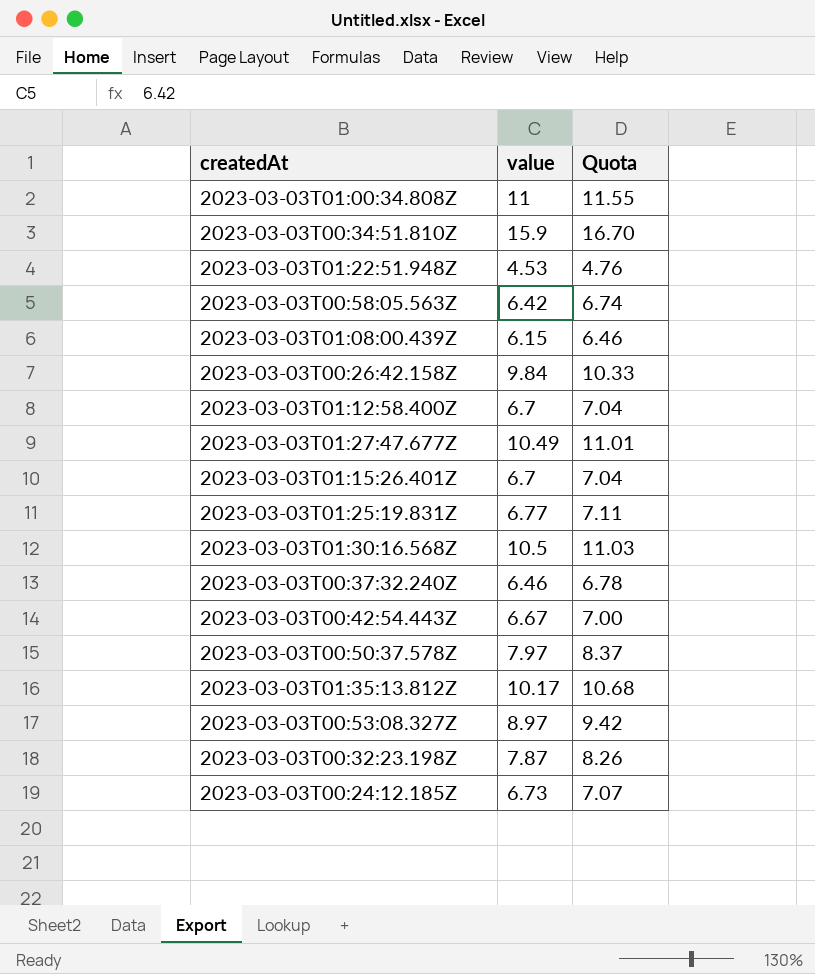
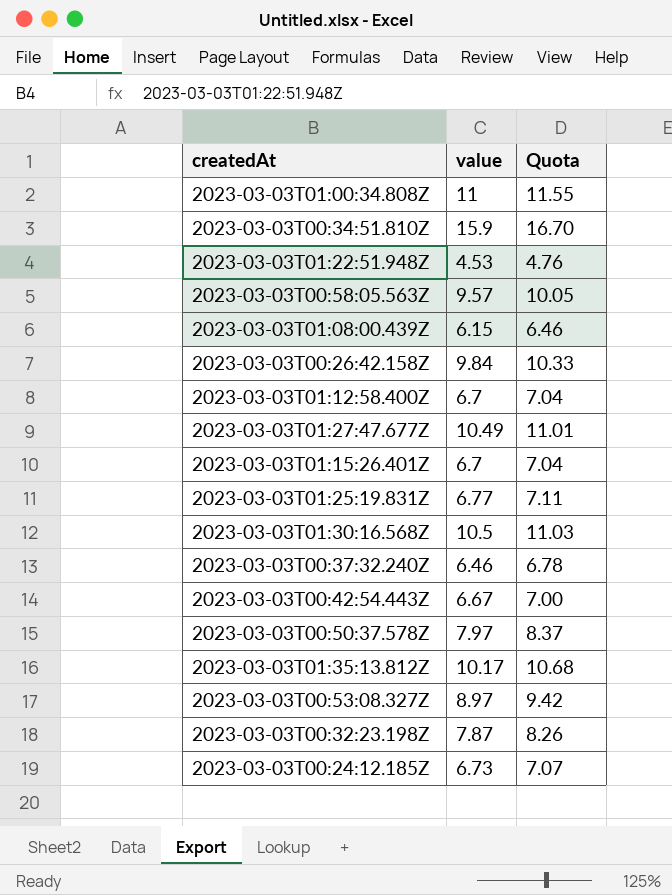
2023-03-03T00:58:05.563Z | value: 6.42 -> 9.57
2023-03-03T00:58:05.563Z | Quota: 6.74 -> 10.05

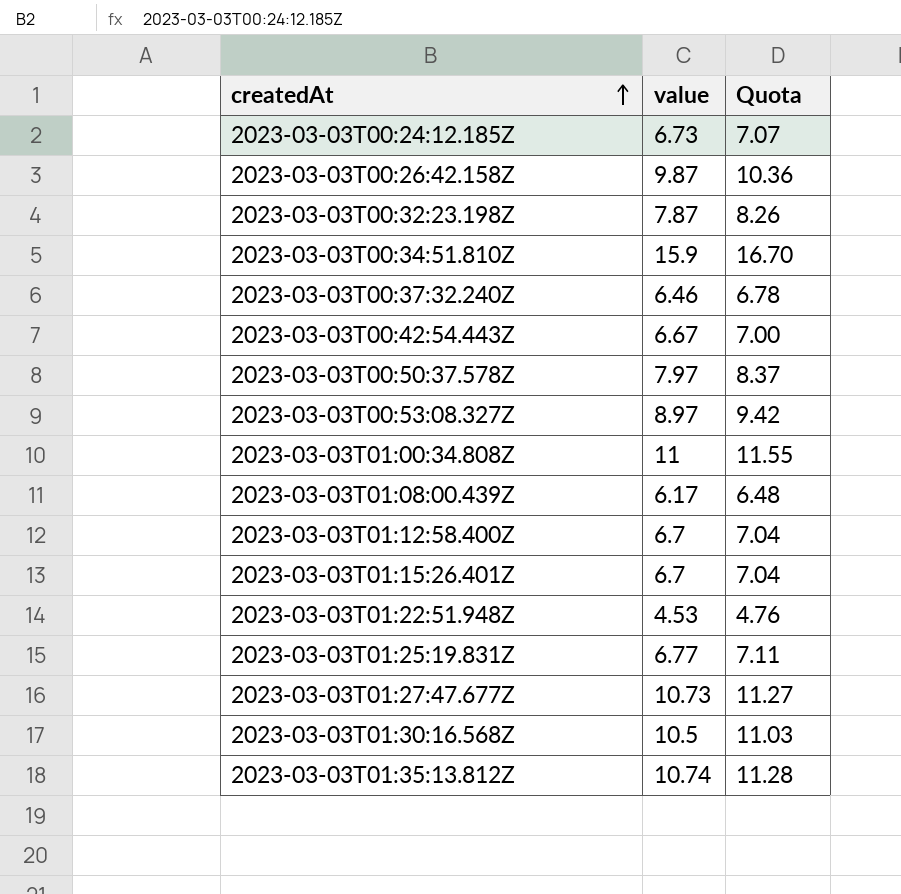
row order: none -> createdAt ascending
row 2023-03-03T00:58:05.563Z: 9.57 | 10.05 -> none
2023-03-03T00:26:42.158Z | value: 9.84 -> 9.87
2023-03-03T00:26:42.158Z | Quota: 10.33 -> 10.36
2023-03-03T01:08:00.439Z | value: 6.15 -> 6.17
2023-03-03T01:08:00.439Z | Quota: 6.46 -> 6.48
2023-03-03T01:27:47.677Z | value: 10.49 -> 10.73
2023-03-03T01:27:47.677Z | Quota: 11.01 -> 11.27
2023-03-03T01:35:13.812Z | value: 10.17 -> 10.74
2023-03-03T01:35:13.812Z | Quota: 10.68 -> 11.28

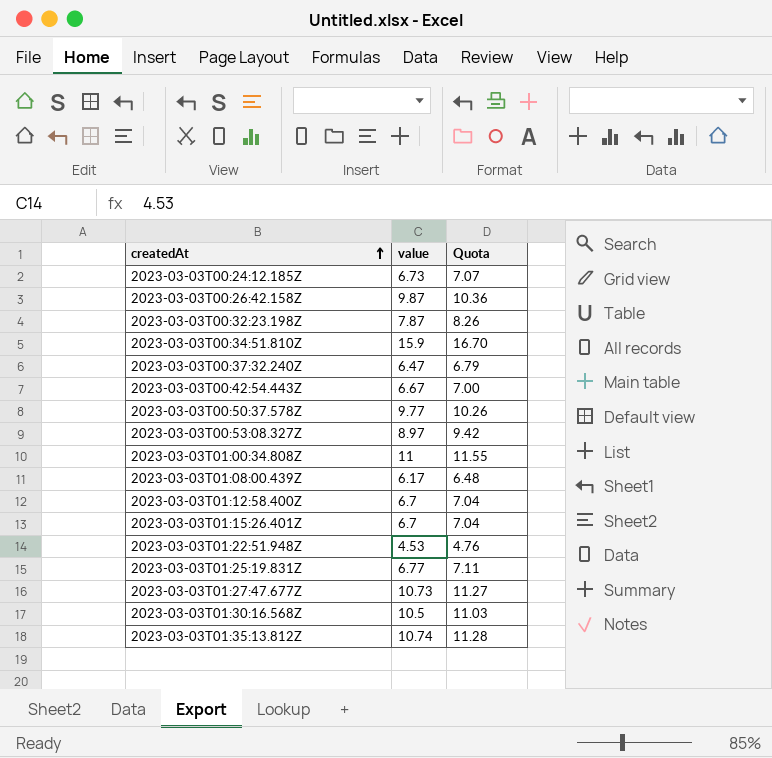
2023-03-03T00:37:32.240Z | value: 6.46 -> 6.47
2023-03-03T00:37:32.240Z | Quota: 6.78 -> 6.79
2023-03-03T00:50:37.578Z | value: 7.97 -> 9.77
2023-03-03T00:50:37.578Z | Quota: 8.37 -> 10.26

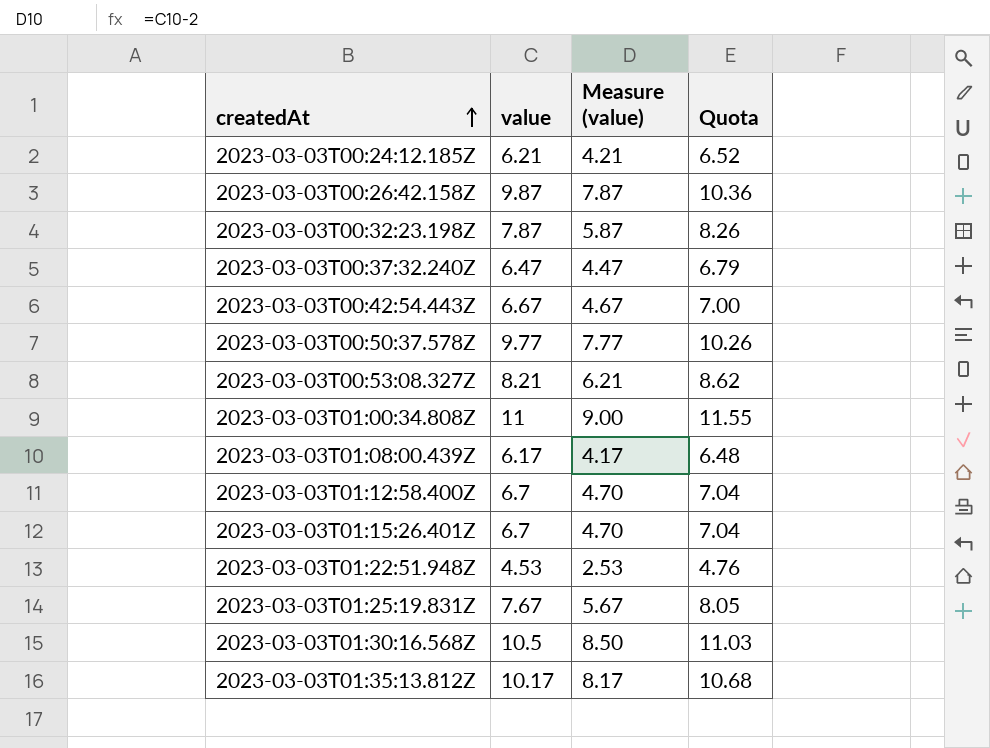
column Measure (value) | formula: none -> [value] - 2
row 2023-03-03T00:34:51.810Z: 15.9 | 16.70 -> none
row 2023-03-03T01:27:47.677Z: 10.73 | 11.27 -> none
2023-03-03T00:24:12.185Z | value: 6.73 -> 6.21
2023-03-03T00:24:12.185Z | Quota: 7.07 -> 6.52
2023-03-03T00:53:08.327Z | value: 8.97 -> 8.21
2023-03-03T00:53:08.327Z | Quota: 9.42 -> 8.62
2023-03-03T01:25:19.831Z | value: 6.77 -> 7.67
2023-03-03T01:25:19.831Z | Quota: 7.11 -> 8.05
2023-03-03T01:35:13.812Z | value: 10.74 -> 10.17
2023-03-03T01:35:13.812Z | Quota: 11.28 -> 10.68

